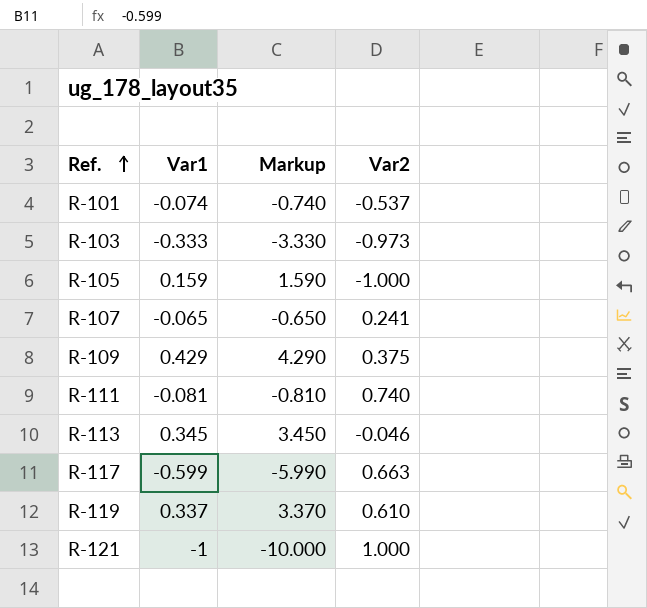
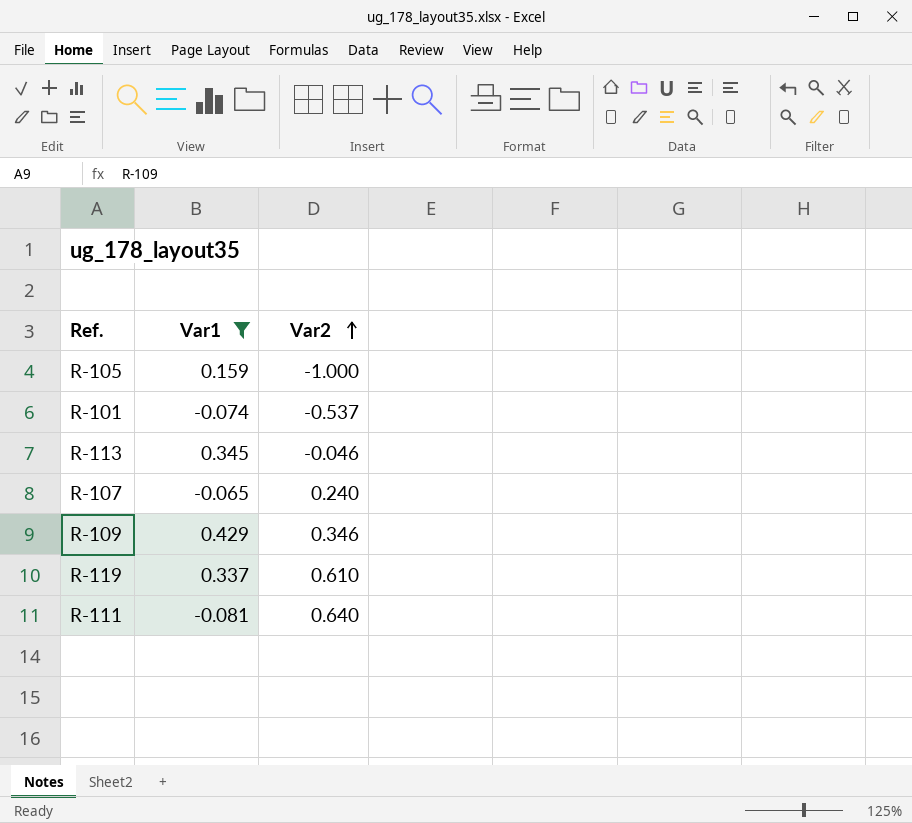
filter: none -> Var1 >= -0.081
row order: Ref. ascending -> Var2 ascending
column Markup | formula: [Var1] * 10 -> none
R-107 | Var2: 0.241 -> 0.240
R-109 | Var2: 0.375 -> 0.346
R-111 | Var2: 0.740 -> 0.640

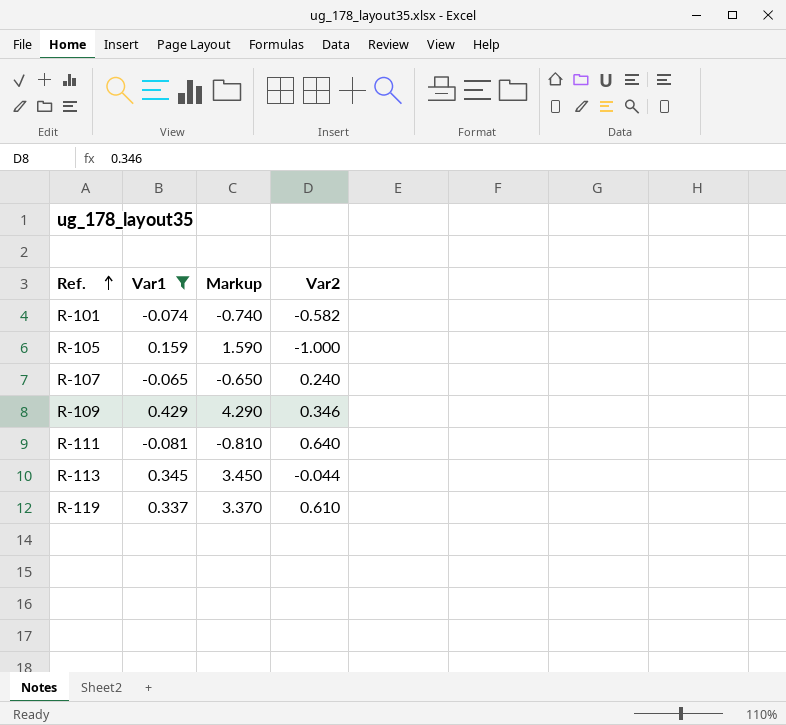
row order: Var2 ascending -> Ref. ascending
column Markup | formula: none -> [Var1] * 10
R-101 | Var2: -0.537 -> -0.582
R-113 | Var2: -0.046 -> -0.044

